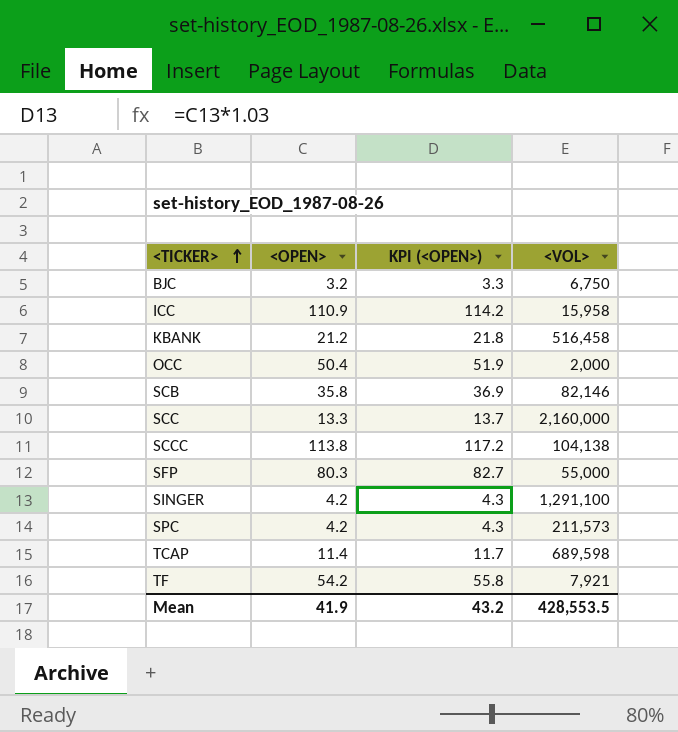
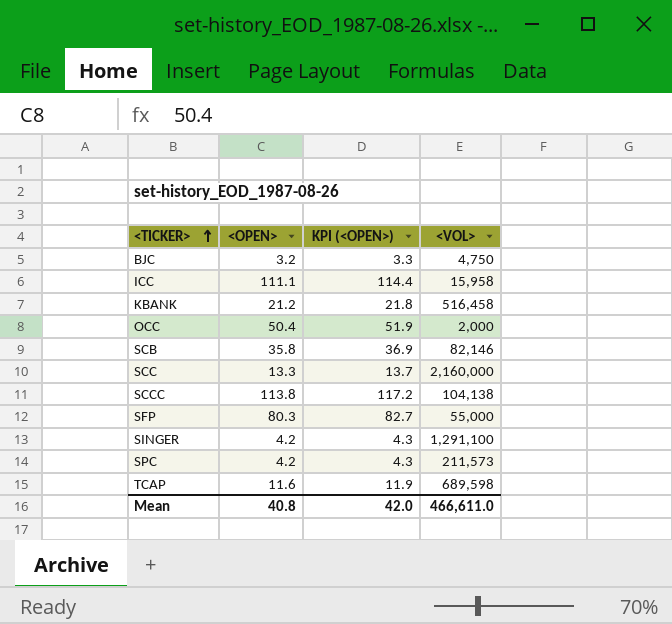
row TF: 54.2 | 55.8 | 7,921 -> none
BJC | <VOL>: 6,750 -> 4,750
ICC | <OPEN>: 110.9 -> 111.1
ICC | KPI (<OPEN>): 114.2 -> 114.4
TCAP | <OPEN>: 11.4 -> 11.6
TCAP | KPI (<OPEN>): 11.7 -> 11.9
Mean | <OPEN>: 41.9 -> 40.8
Mean | KPI (<OPEN>): 43.2 -> 42.0
Mean | <VOL>: 428,553.5 -> 466,611.0

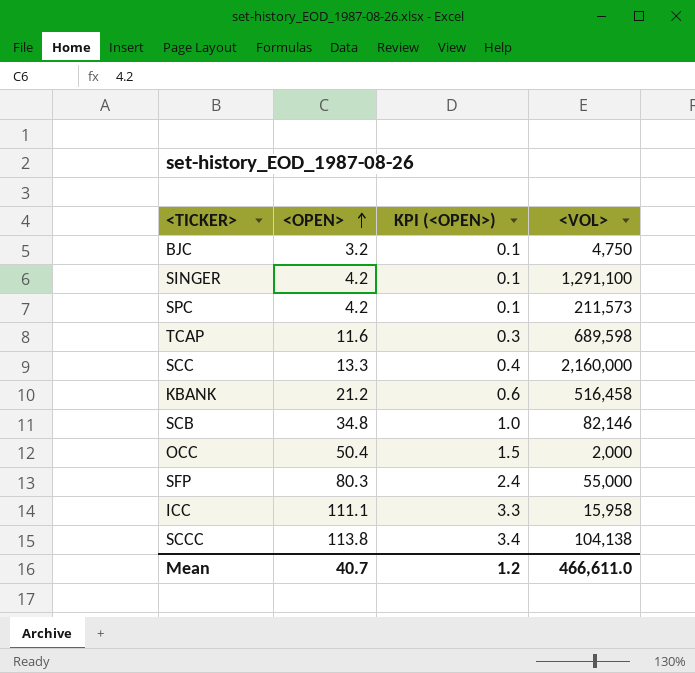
row order: <TICKER> ascending -> <OPEN> ascending
column KPI (<OPEN>) | formula: [<OPEN>] * 1.03 -> [<OPEN>] * 0.03
SCB | <OPEN>: 35.8 -> 34.8
Mean | <OPEN>: 40.8 -> 40.7
Mean | KPI (<OPEN>): 42.0 -> 1.2

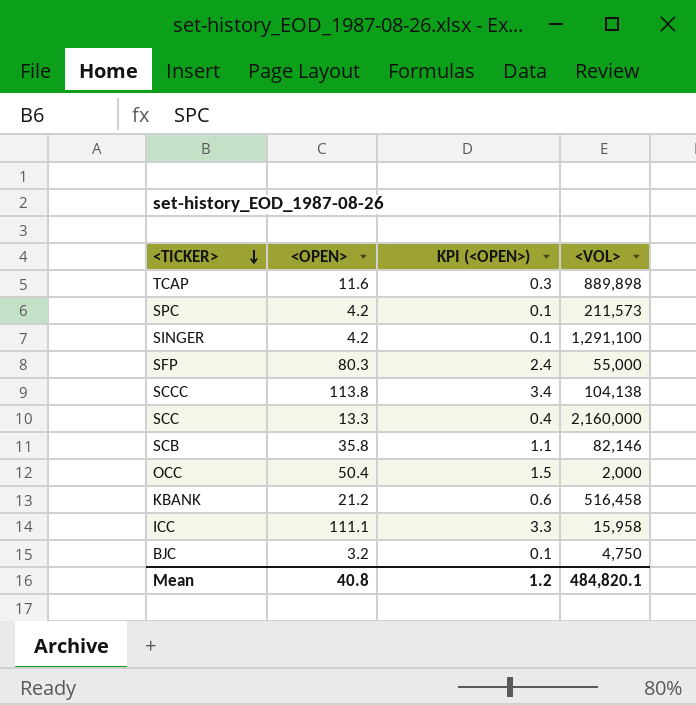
row order: <OPEN> ascending -> <TICKER> descending
TCAP | <VOL>: 689,598 -> 889,898
SCB | <OPEN>: 34.8 -> 35.8
SCB | KPI (<OPEN>): 1.0 -> 1.1
Mean | <OPEN>: 40.7 -> 40.8
Mean | <VOL>: 466,611.0 -> 484,820.1

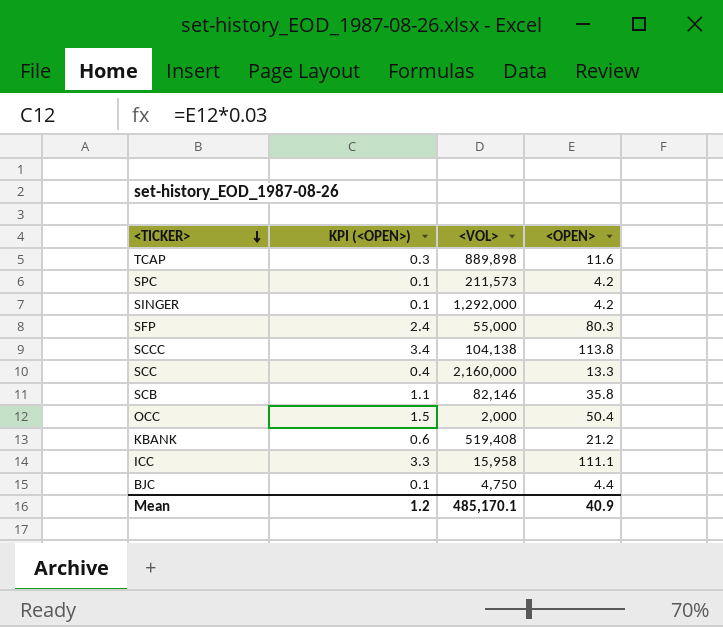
column <OPEN> | position: 2 -> 4
SINGER | <VOL>: 1,291,100 -> 1,292,000
KBANK | <VOL>: 516,458 -> 519,408
BJC | <OPEN>: 3.2 -> 4.4
Mean | <VOL>: 484,820.1 -> 485,170.1
Mean | <OPEN>: 40.8 -> 40.9

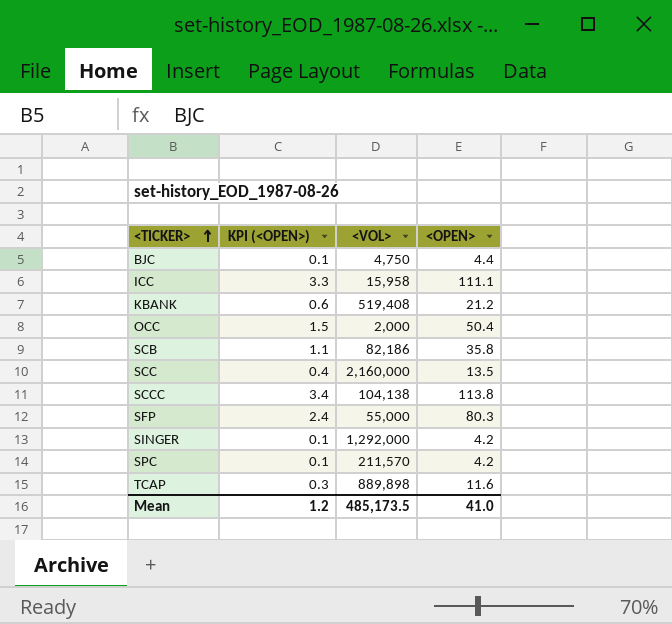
row order: <TICKER> descending -> <TICKER> ascending
SCB | <VOL>: 82,146 -> 82,186
SCC | <OPEN>: 13.3 -> 13.5
SPC | <VOL>: 211,573 -> 211,570
Mean | <VOL>: 485,170.1 -> 485,173.5
Mean | <OPEN>: 40.9 -> 41.0

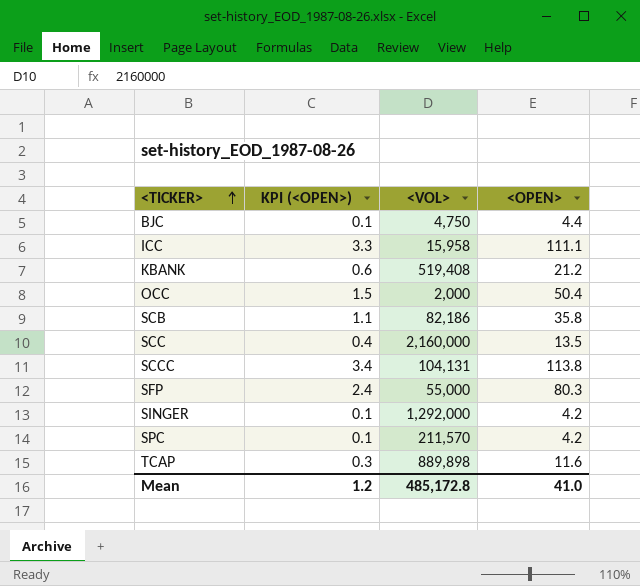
SCCC | <VOL>: 104,138 -> 104,131
Mean | <VOL>: 485,173.5 -> 485,172.8

